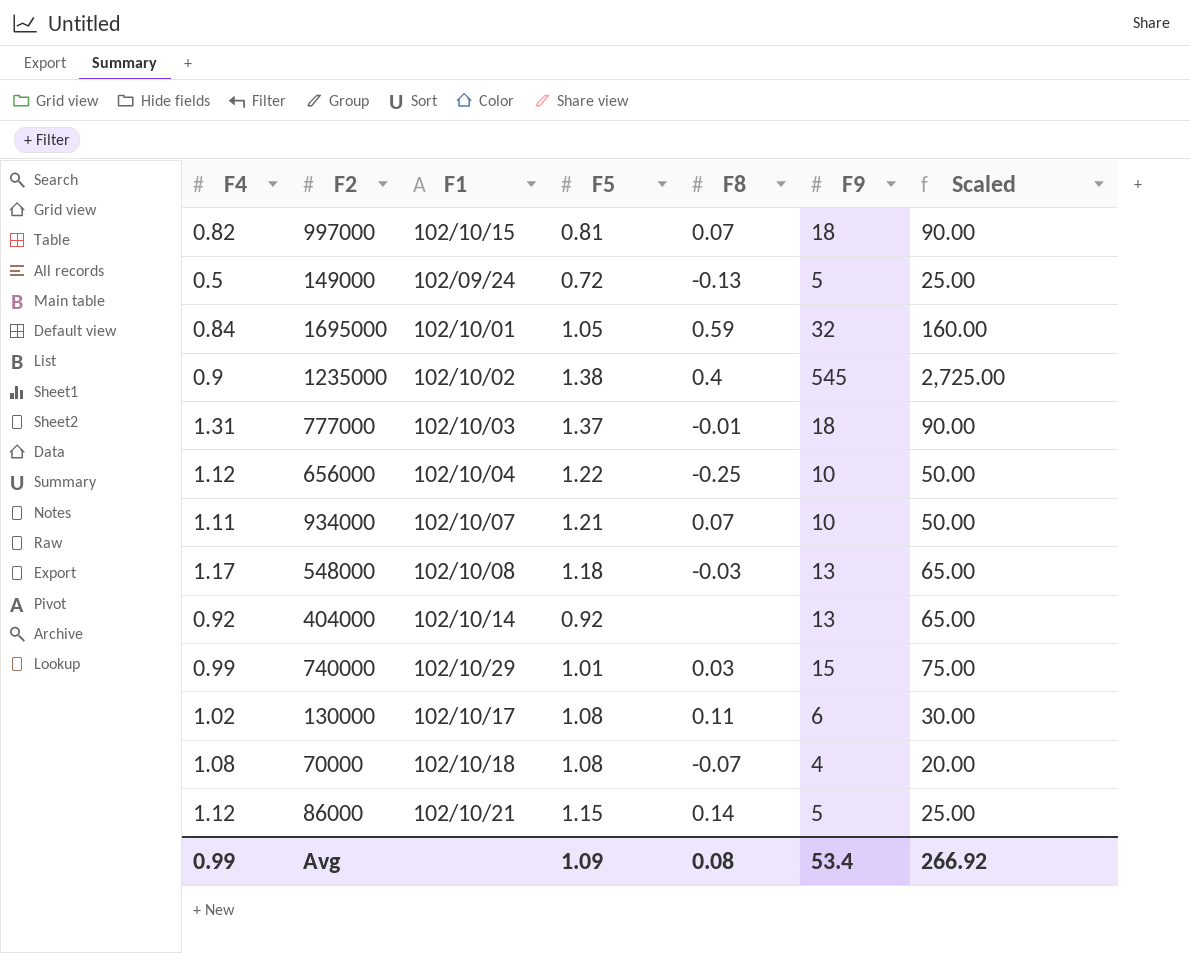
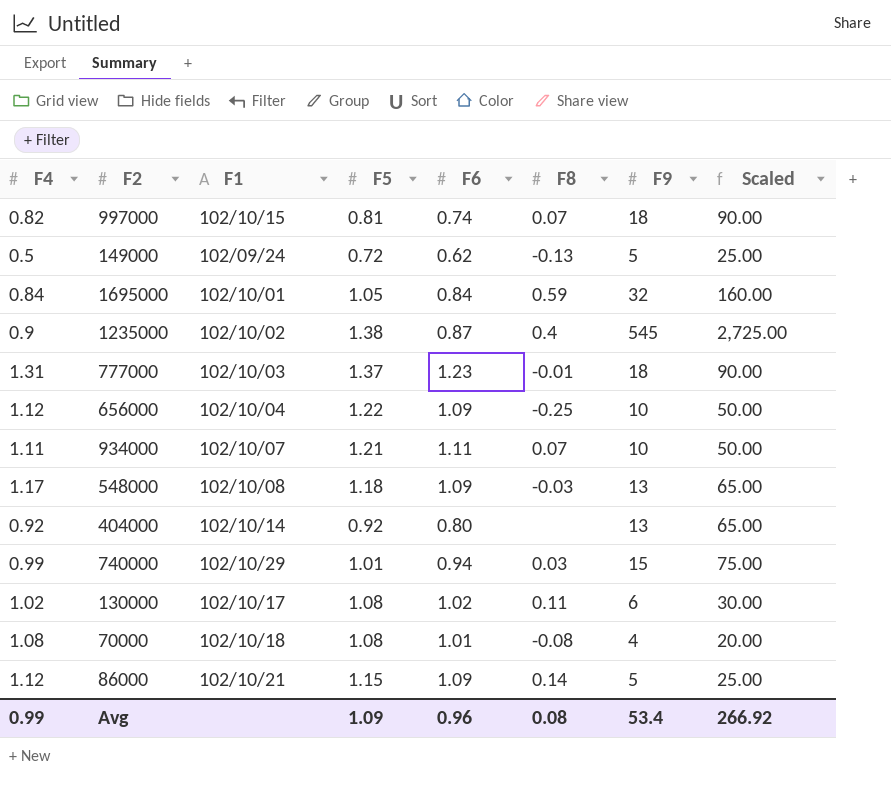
column F6 | position: none -> 5
70000 | F8: -0.07 -> -0.08

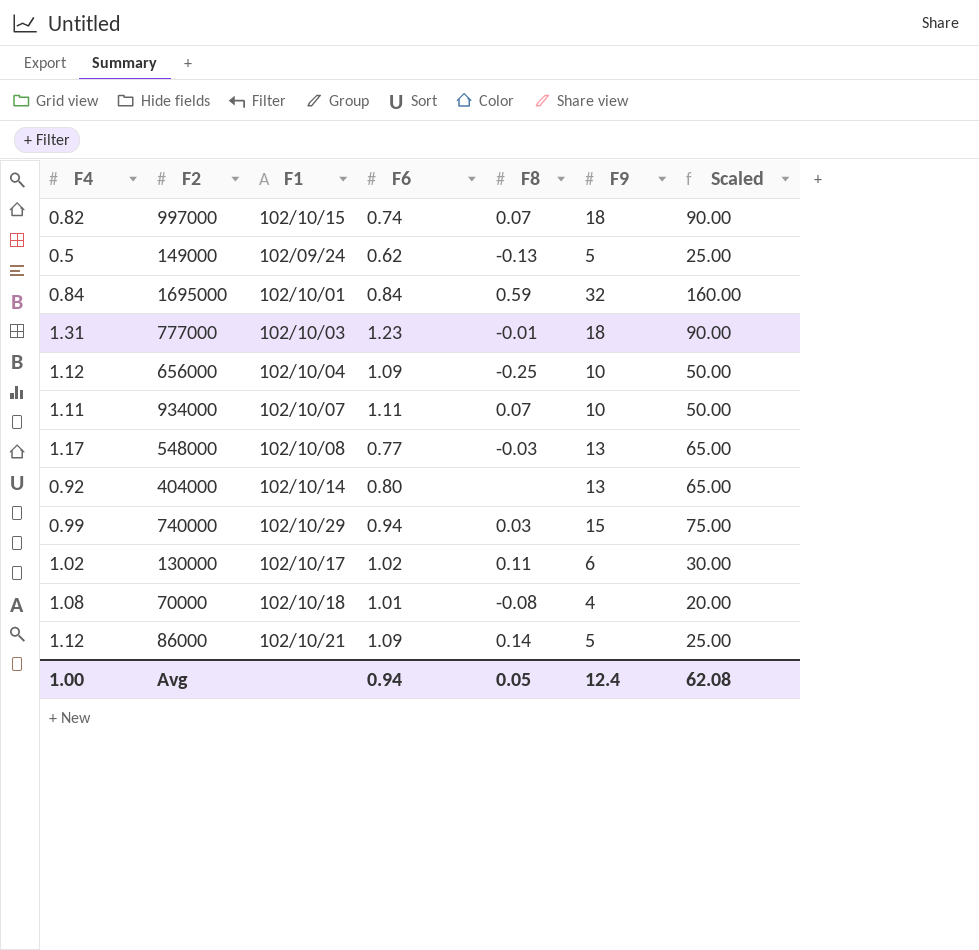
column F5 | position: 4 -> none
row 1235000: 0.9 | 102/10/02 | 1.38 | 0.87 | 0.4 | 545 | 2,725.00 -> none
548000 | F6: 1.09 -> 0.77
Avg | F4: 0.99 -> 1.00
Avg | F6: 0.96 -> 0.94
Avg | F8: 0.08 -> 0.05
Avg | F9: 53.4 -> 12.4
Avg | Scaled: 266.92 -> 62.08

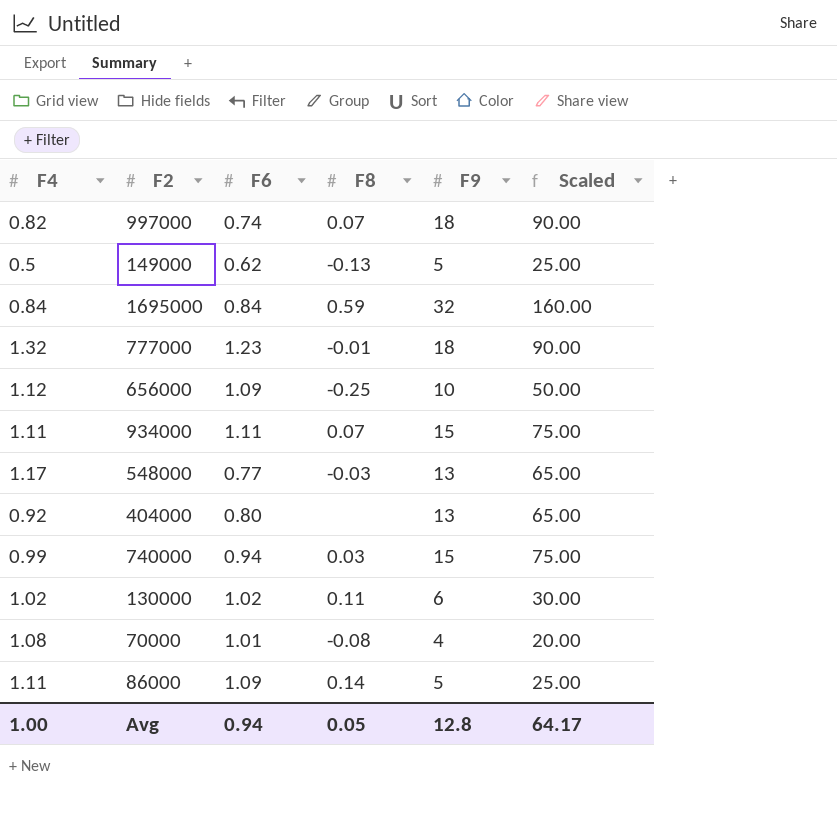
column F1 | position: 3 -> none
777000 | F4: 1.31 -> 1.32
934000 | F9: 10 -> 15
934000 | Scaled: 50.00 -> 75.00
86000 | F4: 1.12 -> 1.11
Avg | F9: 12.4 -> 12.8
Avg | Scaled: 62.08 -> 64.17

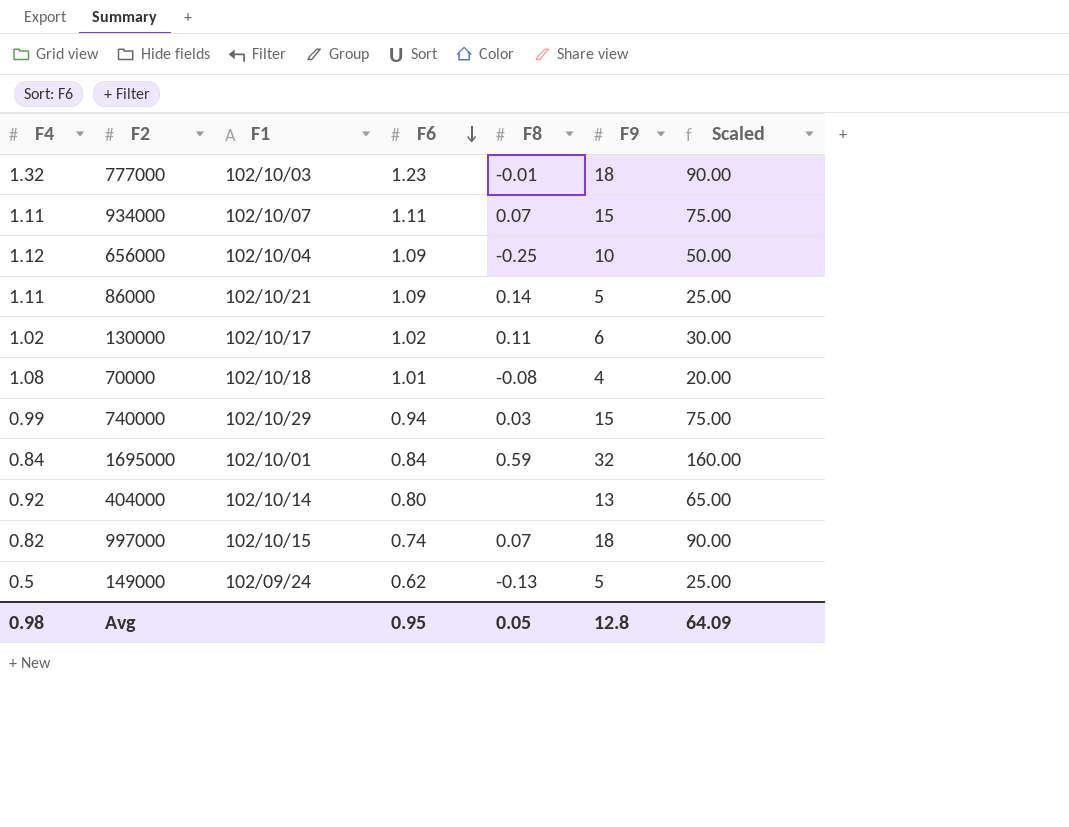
row order: none -> F6 descending
column F1 | position: none -> 3
row 548000: 1.17 | 0.77 | -0.03 | 13 | 65.00 -> none
Avg | F4: 1.00 -> 0.98
Avg | F6: 0.94 -> 0.95
Avg | Scaled: 64.17 -> 64.09

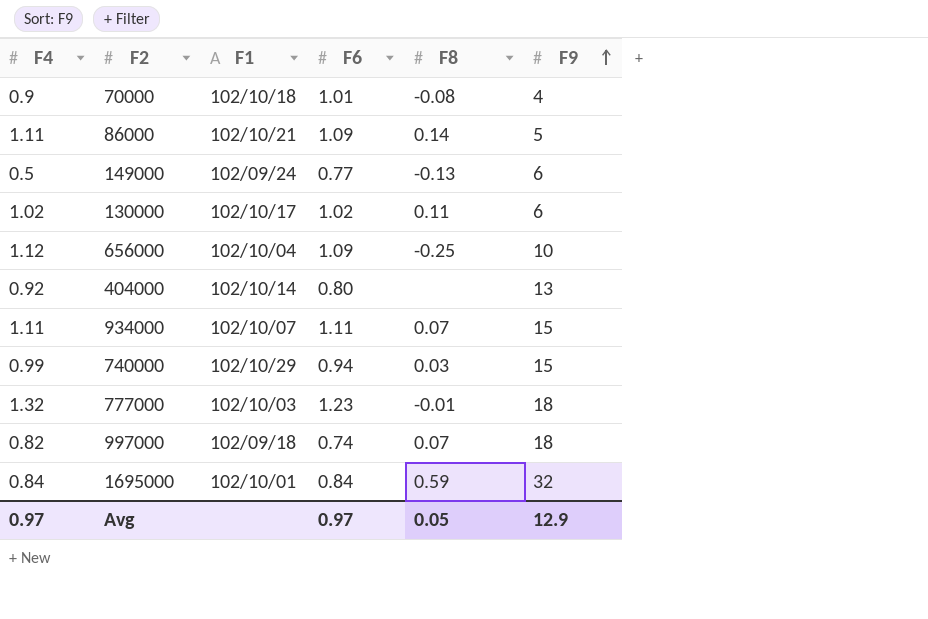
row order: F6 descending -> F9 ascending
column Scaled | formula: [F9] * 5 -> none
70000 | F4: 1.08 -> 0.9
149000 | F6: 0.62 -> 0.77
149000 | F9: 5 -> 6
997000 | F1: 102/10/15 -> 102/09/18
Avg | F4: 0.98 -> 0.97
Avg | F6: 0.95 -> 0.97
Avg | F9: 12.8 -> 12.9

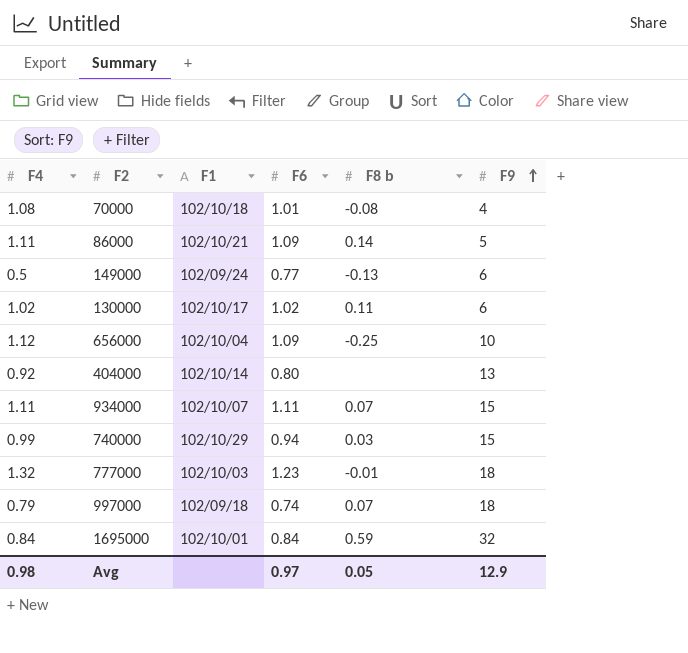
column name: F8 -> F8 b
70000 | F4: 0.9 -> 1.08
997000 | F4: 0.82 -> 0.79
Avg | F4: 0.97 -> 0.98

